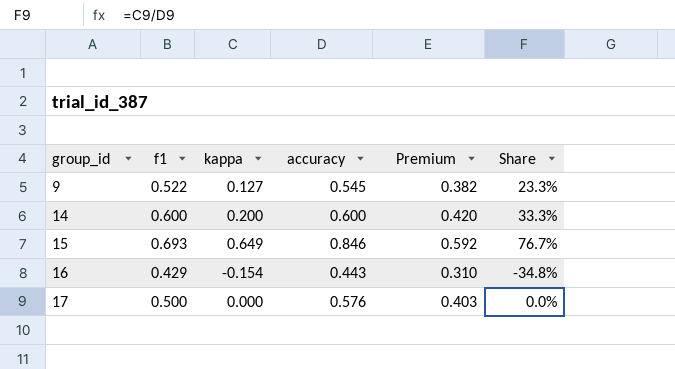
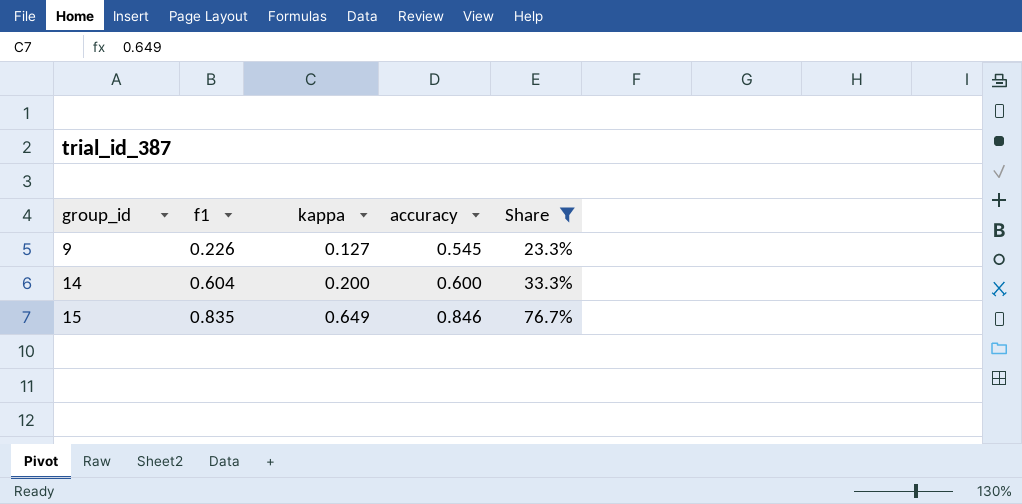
filter: none -> Share >= 23.3%
column Premium | formula: [accuracy] * 0.7 -> none
9 | f1: 0.522 -> 0.226
14 | f1: 0.600 -> 0.604
15 | f1: 0.693 -> 0.835

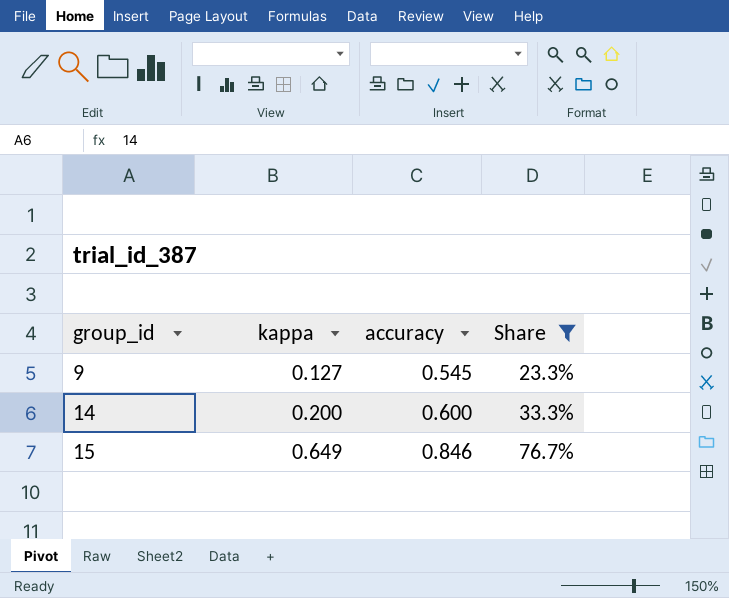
column f1 | position: 2 -> none

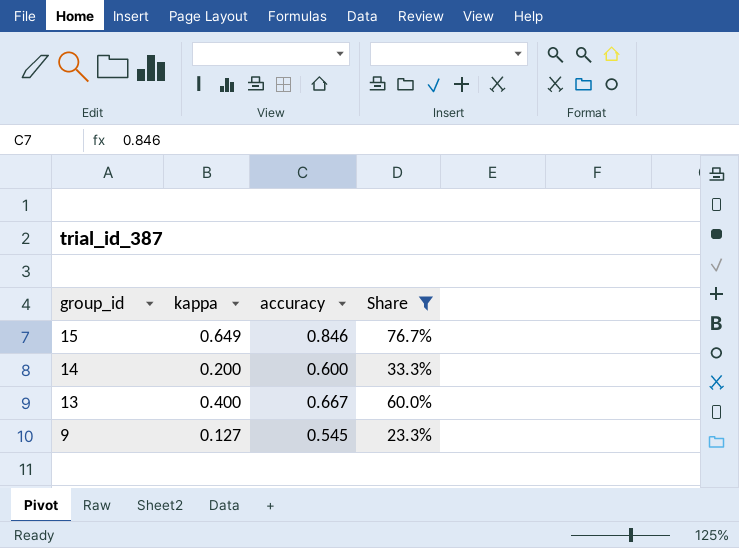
row order: group_id ascending -> group_id descending
row 13: none -> 0.400 | 0.667 | 60.0%

